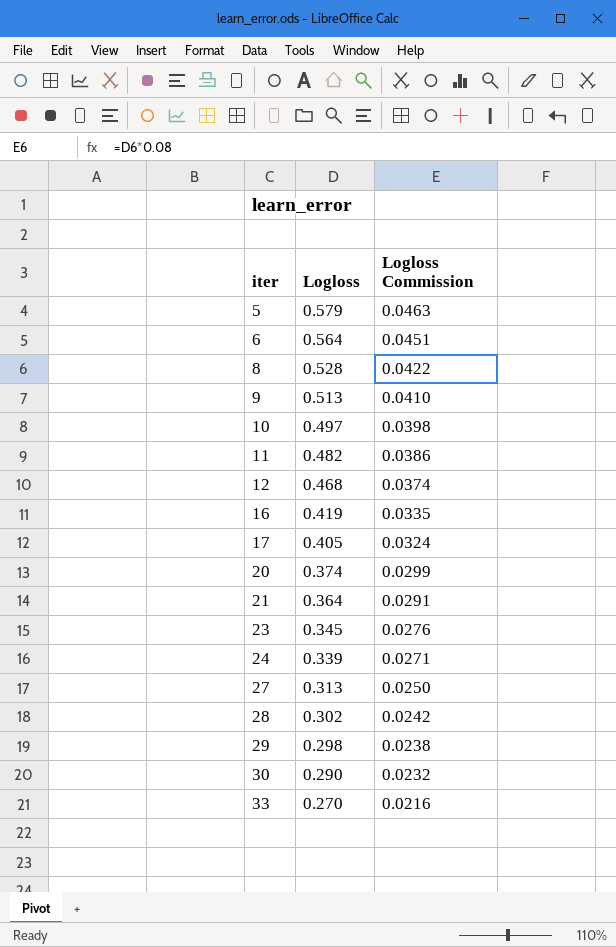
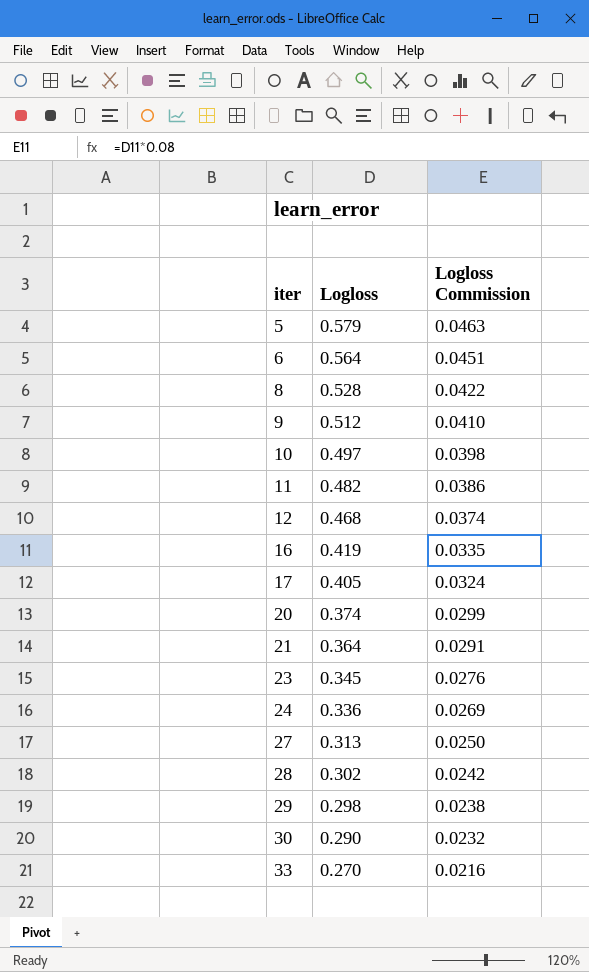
9 | Logloss: 0.513 -> 0.512
24 | Logloss: 0.339 -> 0.336
24 | Logloss Commission: 0.0271 -> 0.0269

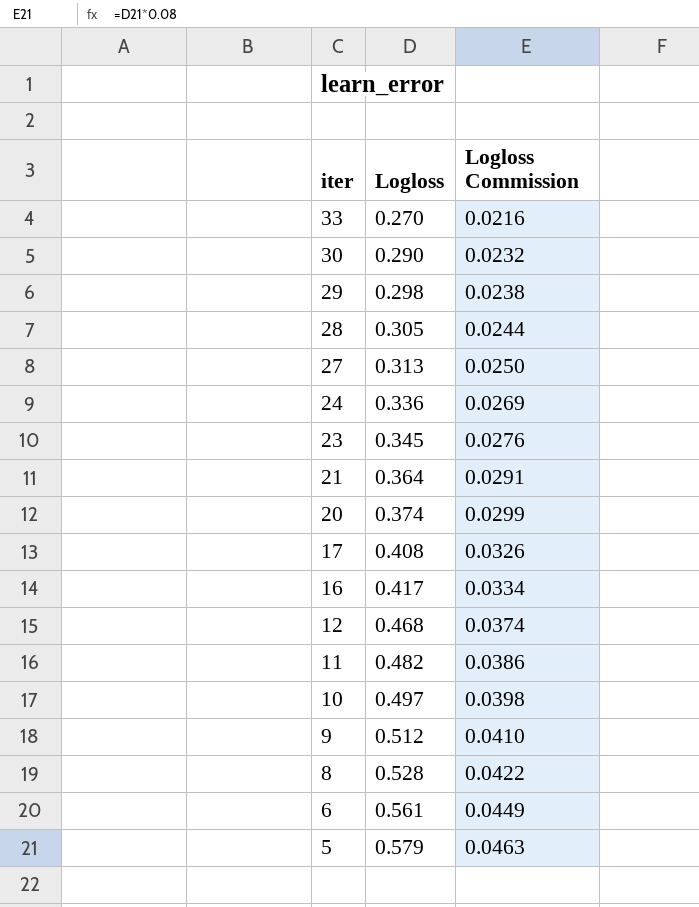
row order: iter ascending -> iter descending
28 | Logloss: 0.302 -> 0.305
28 | Logloss Commission: 0.0242 -> 0.0244
17 | Logloss: 0.405 -> 0.408
17 | Logloss Commission: 0.0324 -> 0.0326
16 | Logloss: 0.419 -> 0.417
16 | Logloss Commission: 0.0335 -> 0.0334
6 | Logloss: 0.564 -> 0.561
6 | Logloss Commission: 0.0451 -> 0.0449

